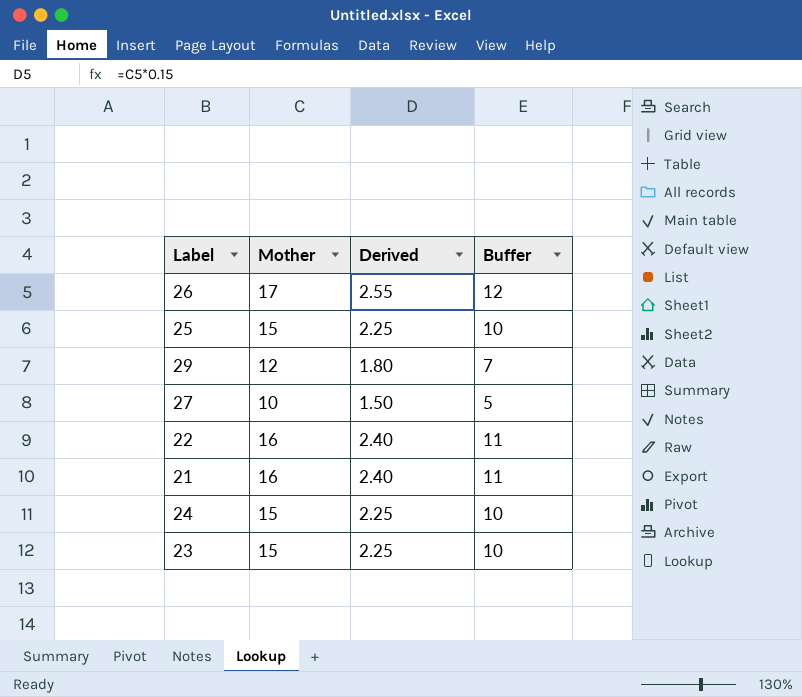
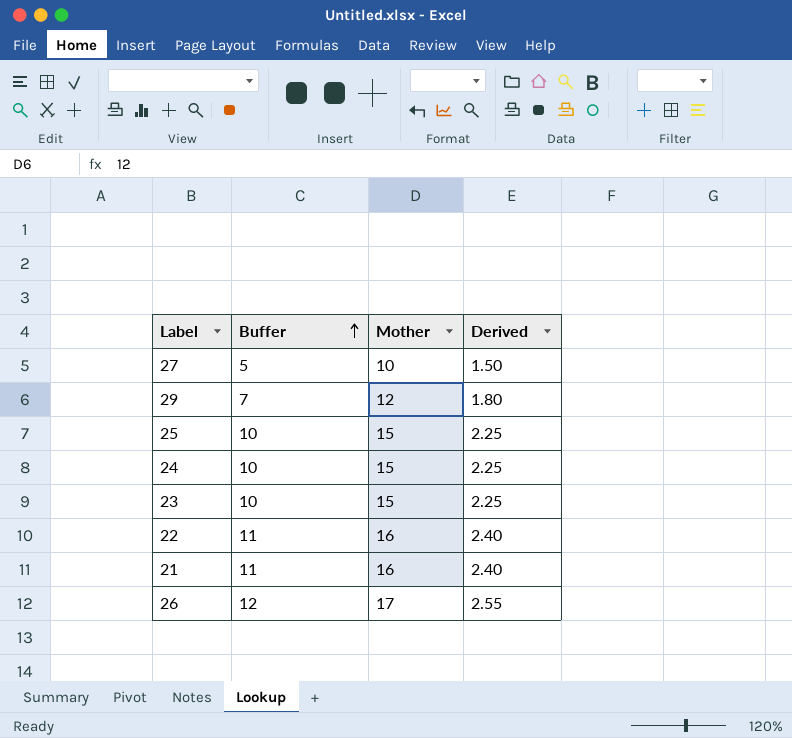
row order: none -> Buffer ascending
column Buffer | position: 4 -> 2

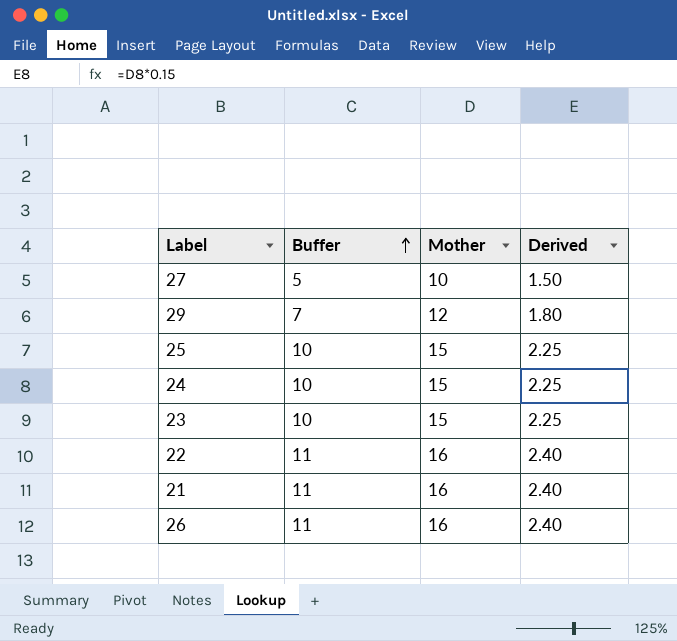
26 | Buffer: 12 -> 11
26 | Mother: 17 -> 16
26 | Derived: 2.55 -> 2.40

